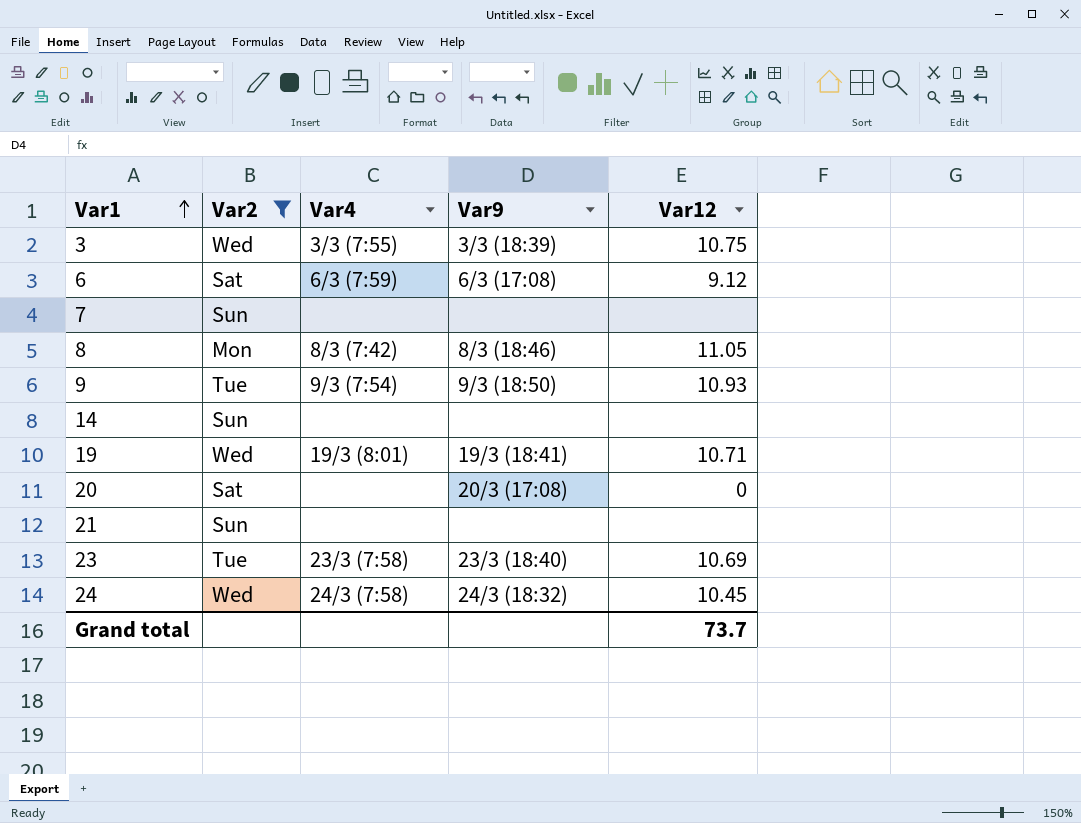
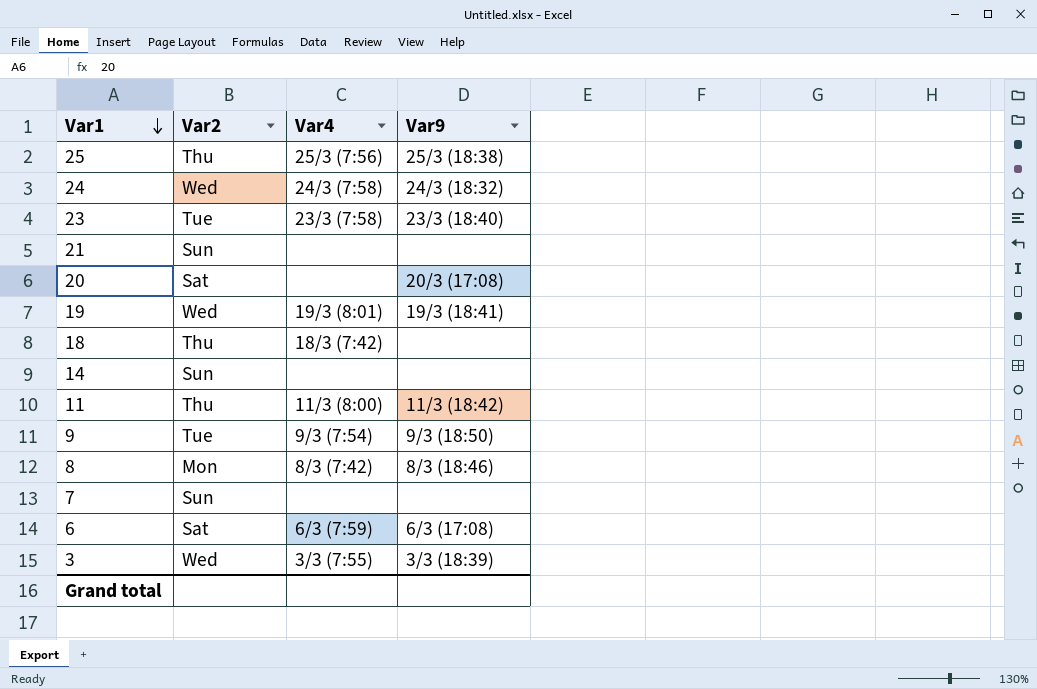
filter: Var2 != Thu -> none
row order: Var1 ascending -> Var1 descending
column Var12 | position: 5 -> none

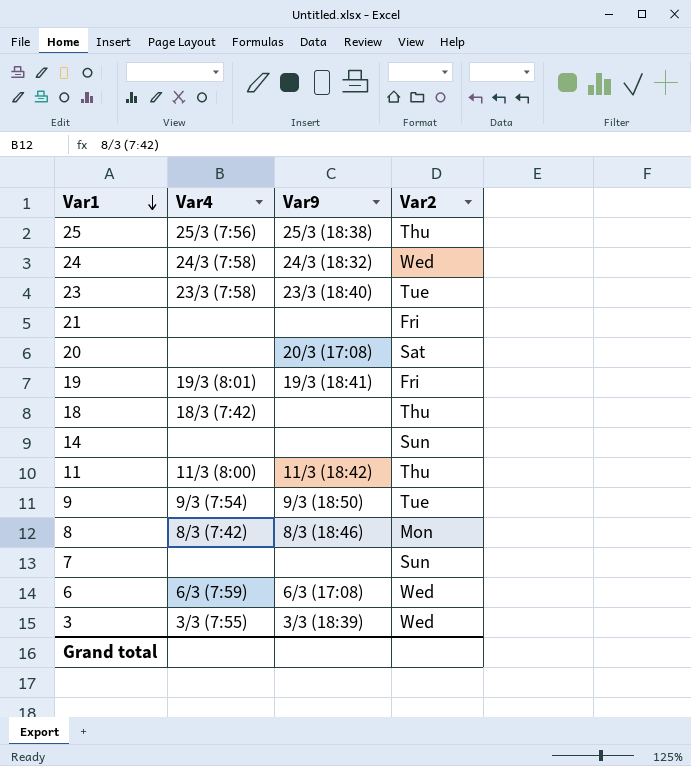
column Var2 | position: 2 -> 4
21 | Var2: Sun -> Fri
19 | Var2: Wed -> Fri
6 | Var2: Sat -> Wed

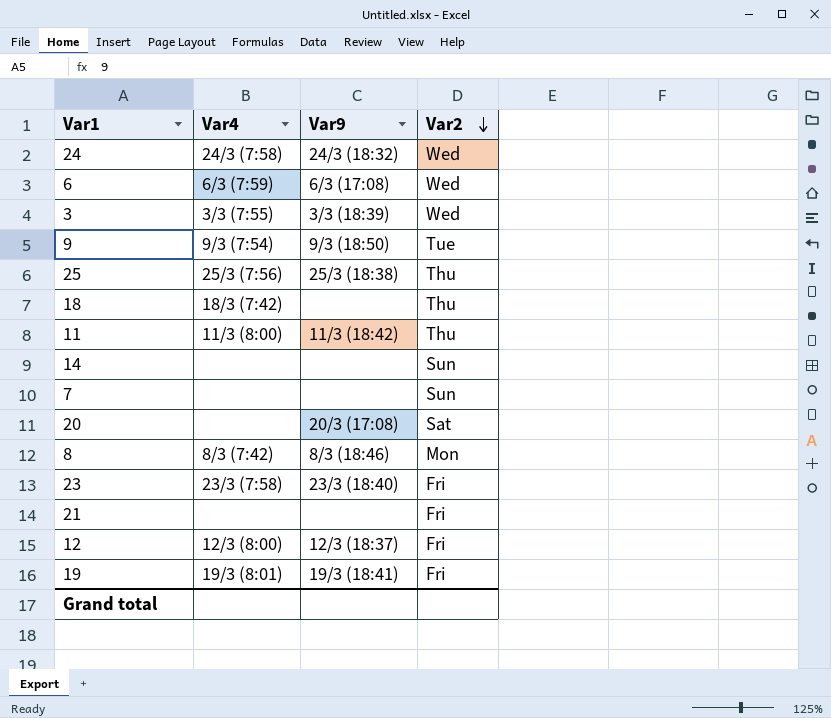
row order: Var1 descending -> Var2 descending
23 | Var2: Tue -> Fri
row 12: none -> 12/3 (8:00) | 12/3 (18:37) | Fri

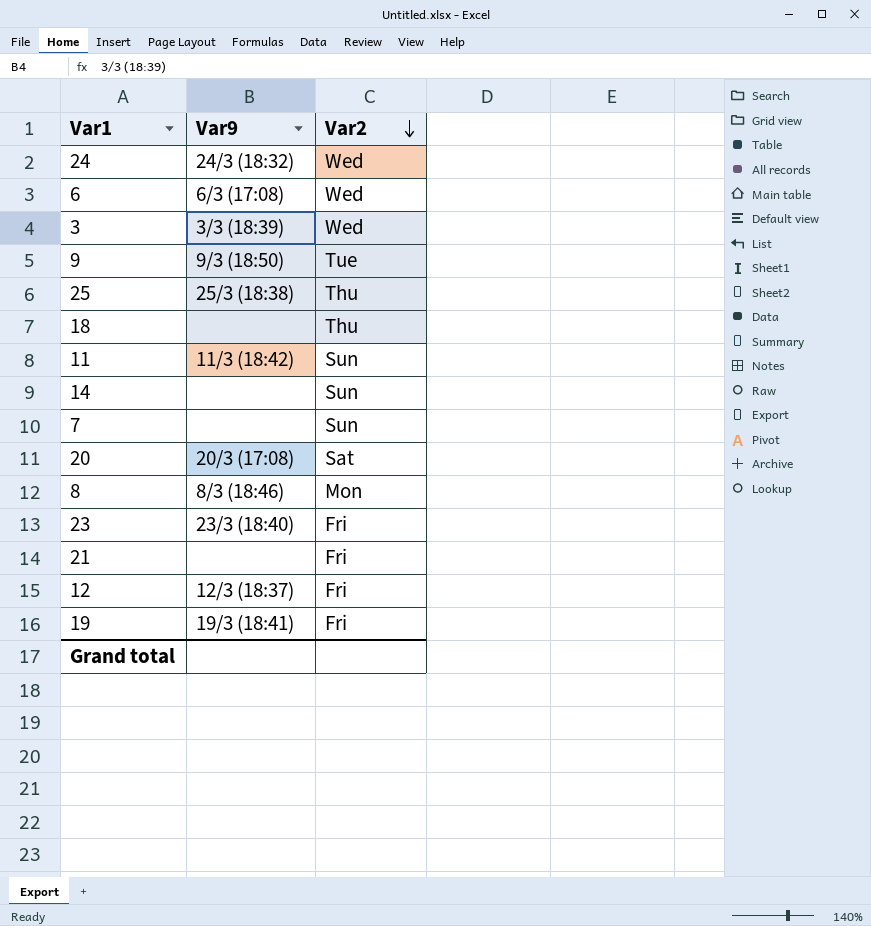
column Var4 | position: 2 -> none
11 | Var2: Thu -> Sun

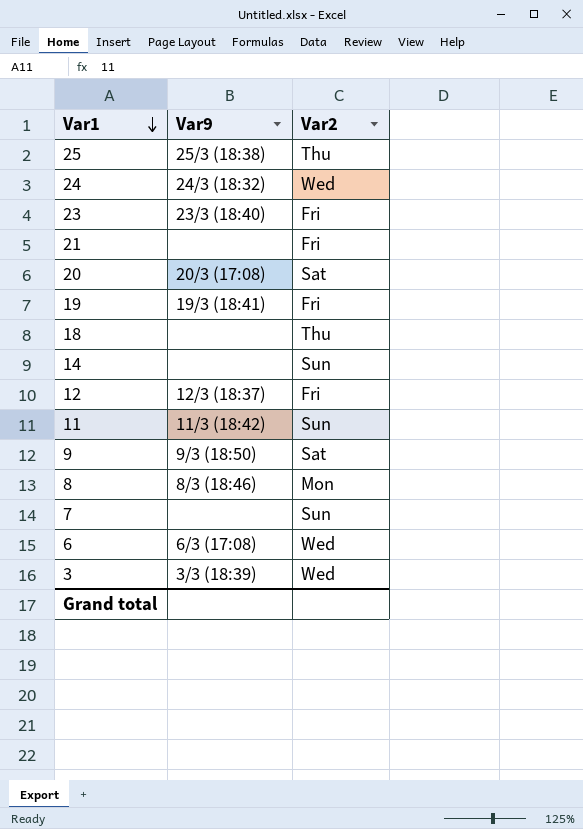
row order: Var2 descending -> Var1 descending
9 | Var2: Tue -> Sat

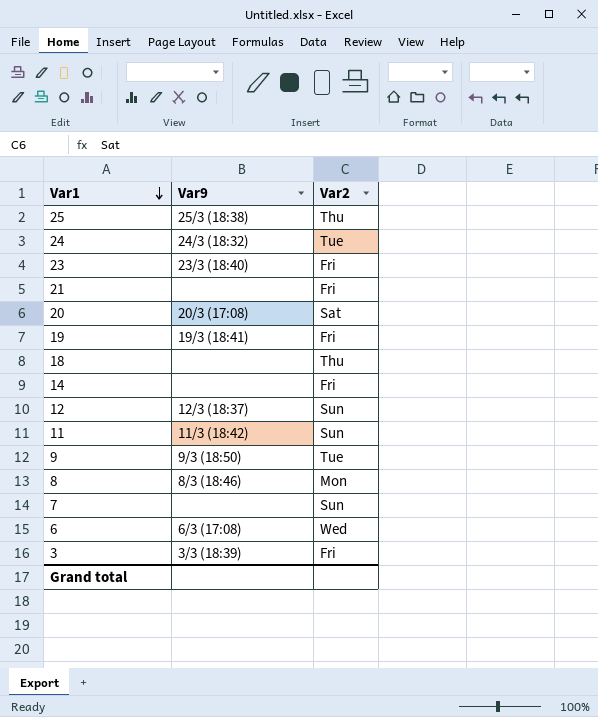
24 | Var2: Wed -> Tue
14 | Var2: Sun -> Fri
12 | Var2: Fri -> Sun
9 | Var2: Sat -> Tue
3 | Var2: Wed -> Fri

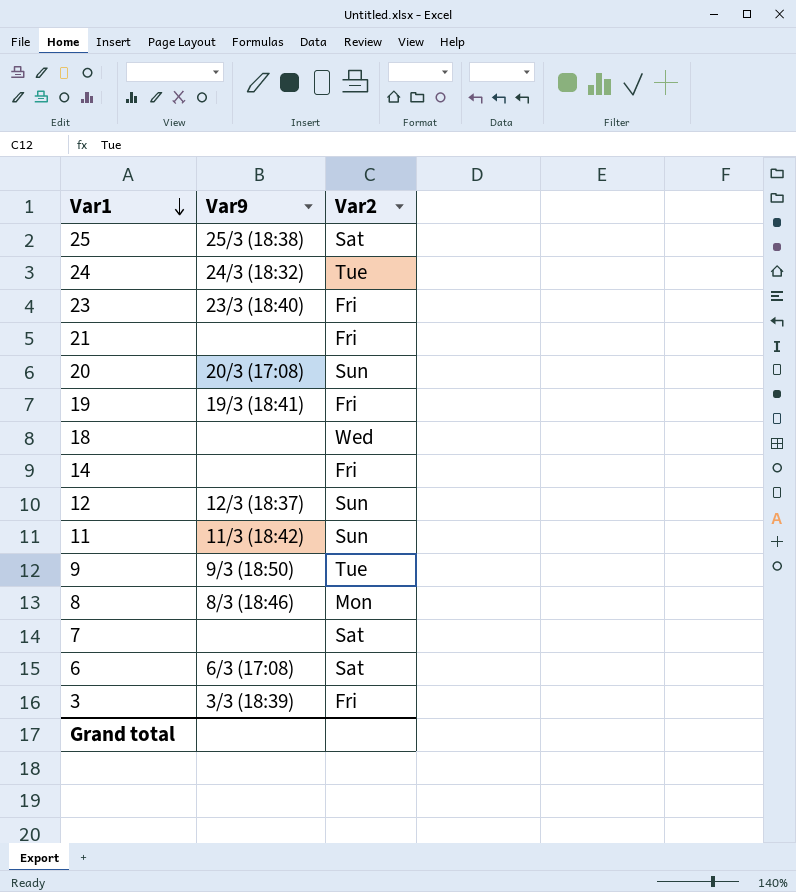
25 | Var2: Thu -> Sat
20 | Var2: Sat -> Sun
18 | Var2: Thu -> Wed
7 | Var2: Sun -> Sat
6 | Var2: Wed -> Sat

